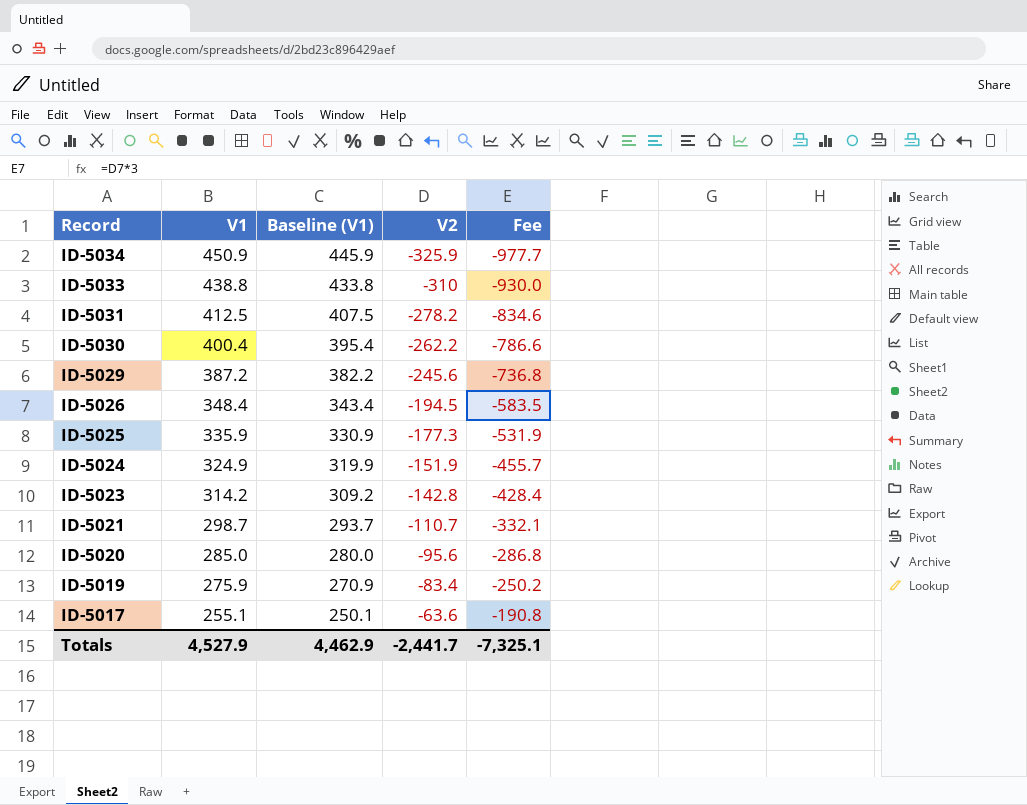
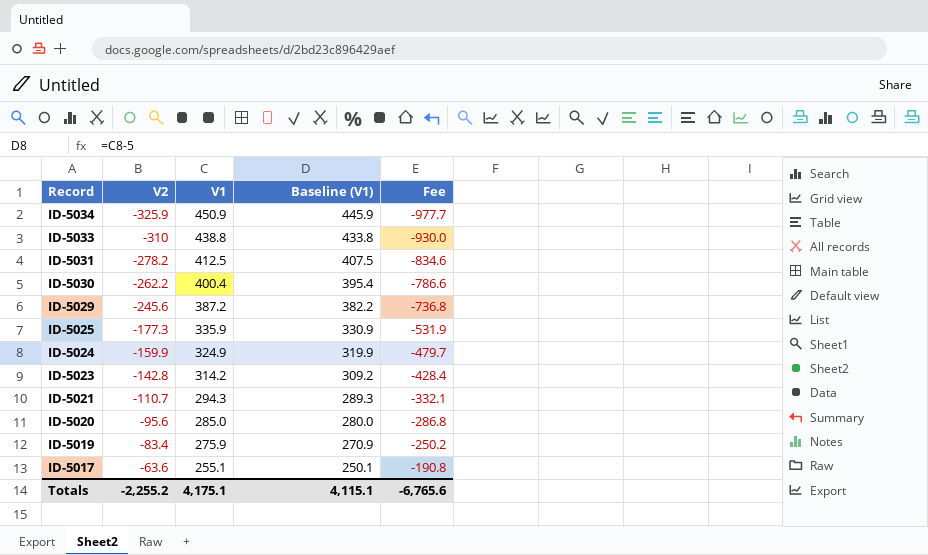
column V2 | position: 4 -> 2
row ID-5026: 348.4 | 343.4 | -194.5 | -583.5 -> none
ID-5024 | V2: -151.9 -> -159.9
ID-5024 | Fee: -455.7 -> -479.7
ID-5021 | V1: 298.7 -> 294.3
ID-5021 | Baseline (V1): 293.7 -> 289.3
Totals | V2: -2,441.7 -> -2,255.2
Totals | V1: 4,527.9 -> 4,175.1
Totals | Baseline (V1): 4,462.9 -> 4,115.1
Totals | Fee: -7,325.1 -> -6,765.6

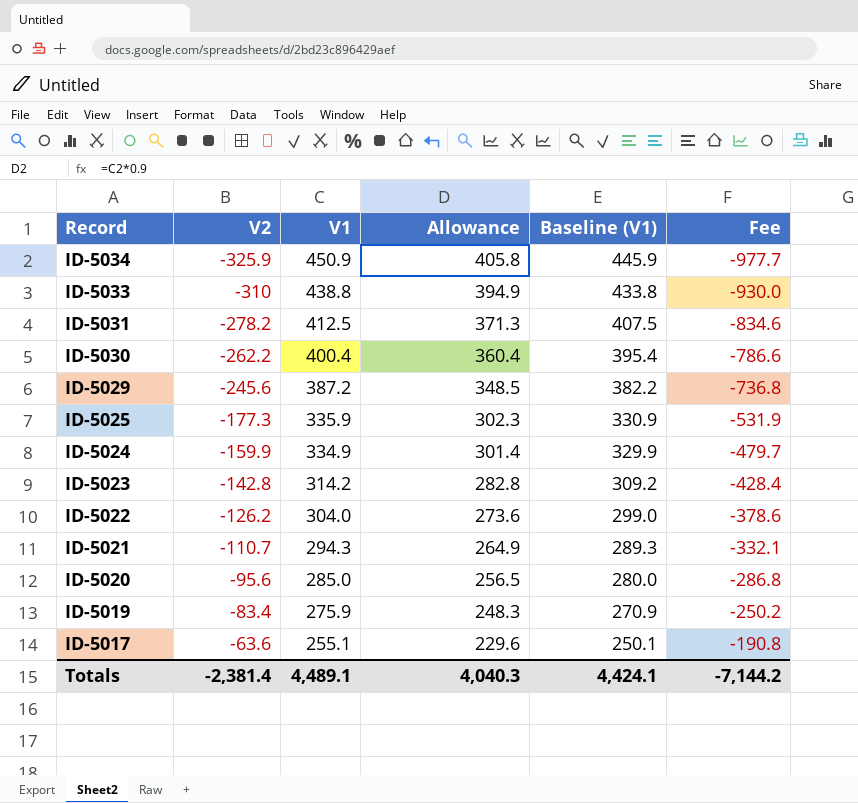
column Allowance | formula: none -> [V1] * 0.9
ID-5024 | V1: 324.9 -> 334.9
ID-5024 | Baseline (V1): 319.9 -> 329.9
row ID-5022: none -> -126.2 | 304.0 | 273.6 | 299.0 | -378.6
Totals | V2: -2,255.2 -> -2,381.4
Totals | V1: 4,175.1 -> 4,489.1
Totals | Baseline (V1): 4,115.1 -> 4,424.1
Totals | Fee: -6,765.6 -> -7,144.2

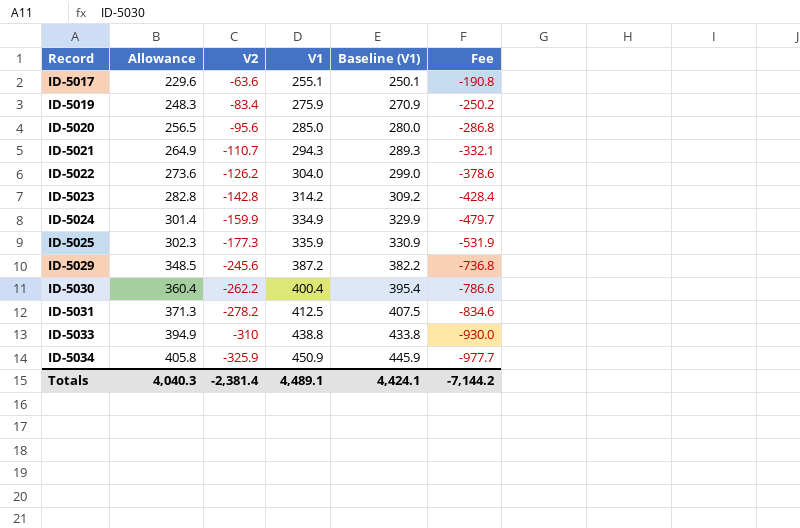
row order: Record descending -> Record ascending
column Allowance | position: 4 -> 2

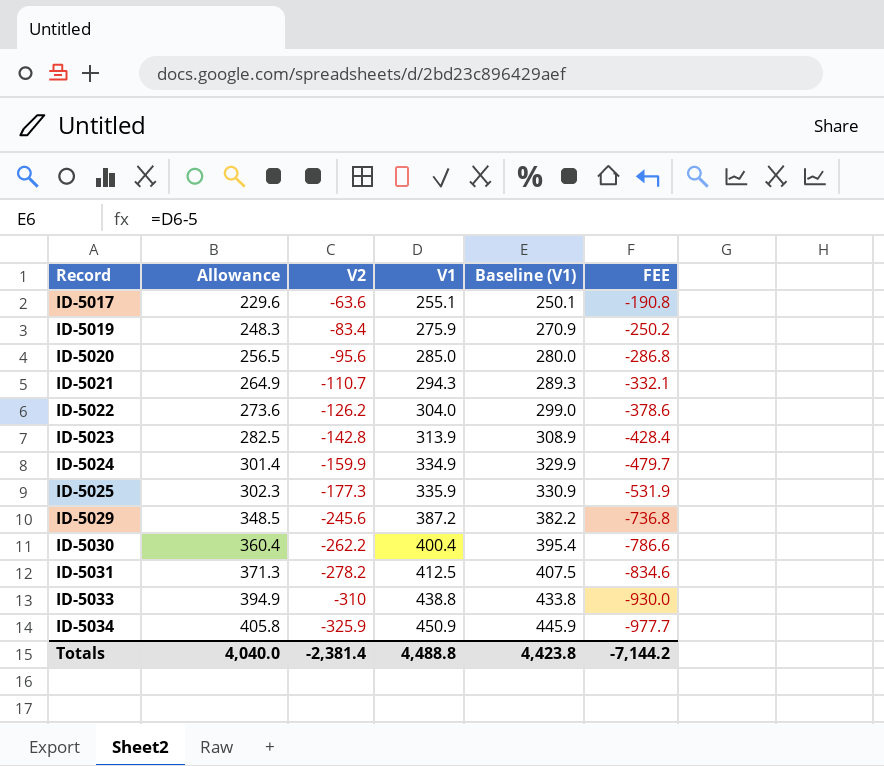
column name: Fee -> FEE
ID-5023 | Allowance: 282.8 -> 282.5
ID-5023 | V1: 314.2 -> 313.9
ID-5023 | Baseline (V1): 309.2 -> 308.9
Totals | Allowance: 4,040.3 -> 4,040.0
Totals | V1: 4,489.1 -> 4,488.8
Totals | Baseline (V1): 4,424.1 -> 4,423.8

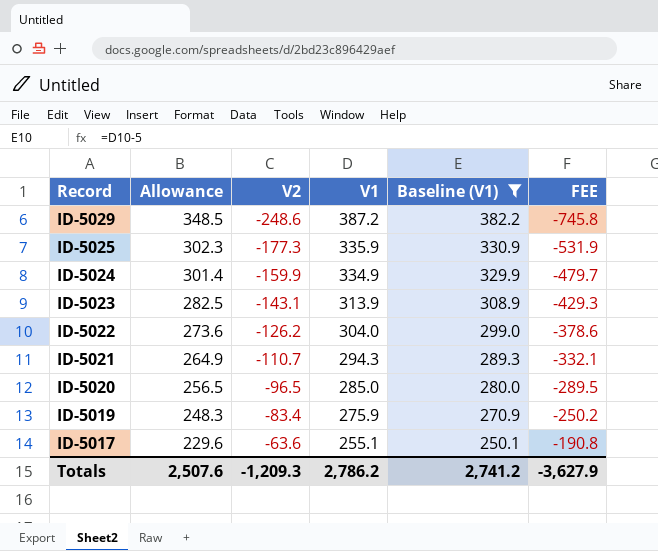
filter: none -> Baseline (V1) <= 382.2
row order: Record ascending -> Record descending
ID-5029 | V2: -245.6 -> -248.6
ID-5029 | FEE: -736.8 -> -745.8
ID-5023 | V2: -142.8 -> -143.1
ID-5023 | FEE: -428.4 -> -429.3
ID-5020 | V2: -95.6 -> -96.5
ID-5020 | FEE: -286.8 -> -289.5
Totals | Allowance: 4,040.0 -> 2,507.6
Totals | V2: -2,381.4 -> -1,209.3
Totals | V1: 4,488.8 -> 2,786.2
Totals | Baseline (V1): 4,423.8 -> 2,741.2
Totals | FEE: -7,144.2 -> -3,627.9

